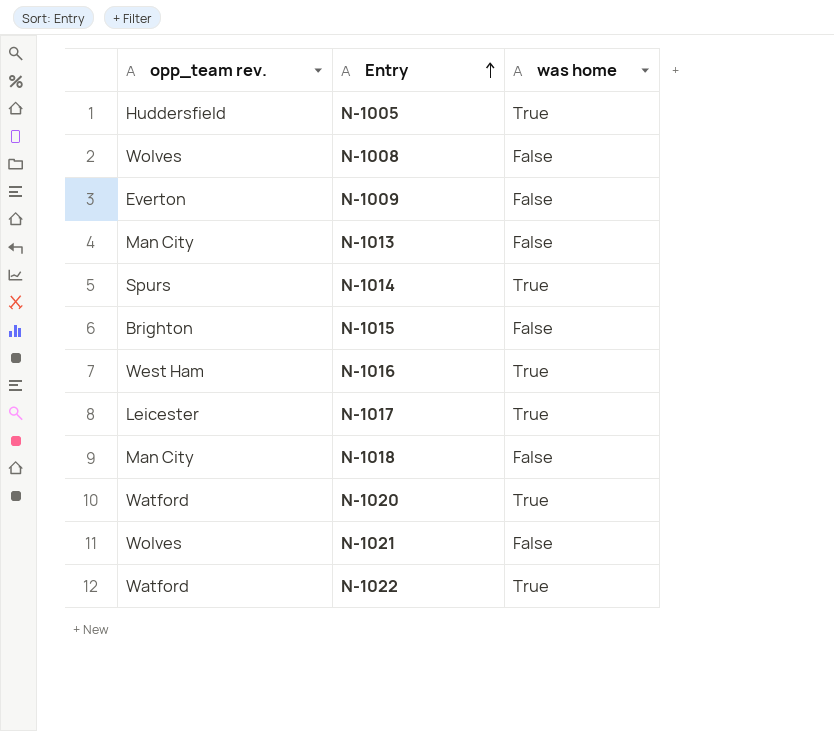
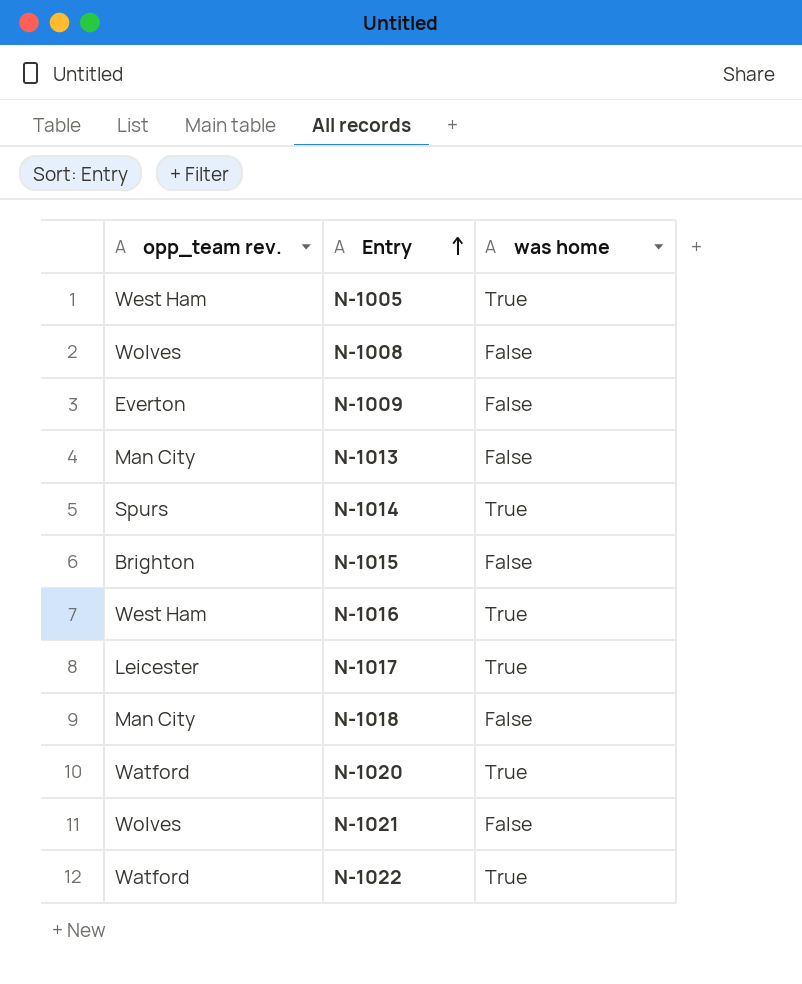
N-1005 | opp_team rev.: Huddersfield -> West Ham

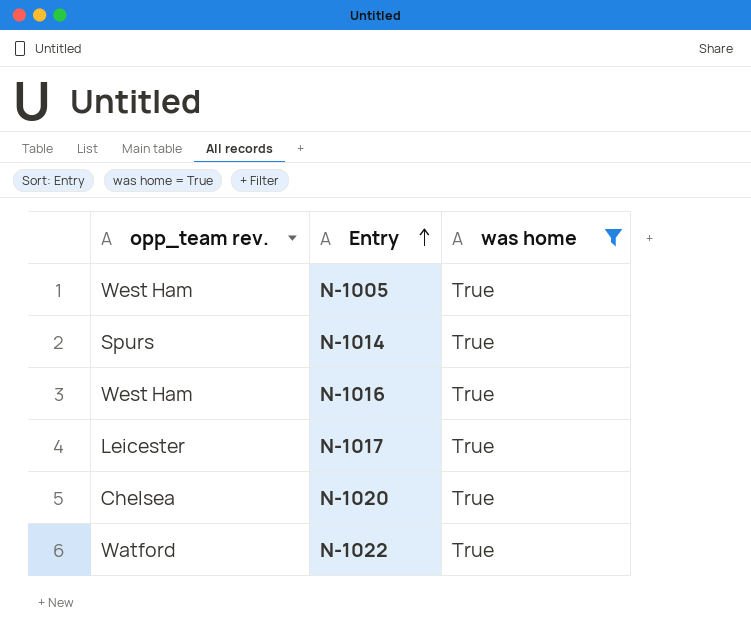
filter: none -> was home = True
N-1020 | opp_team rev.: Watford -> Chelsea

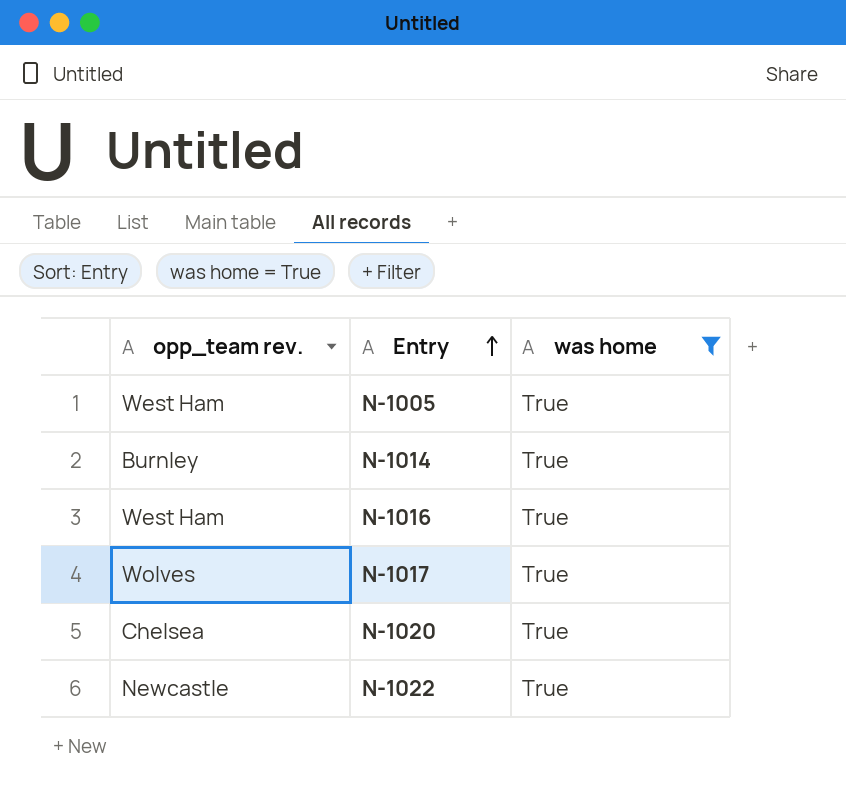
N-1014 | opp_team rev.: Spurs -> Burnley
N-1017 | opp_team rev.: Leicester -> Wolves
N-1022 | opp_team rev.: Watford -> Newcastle

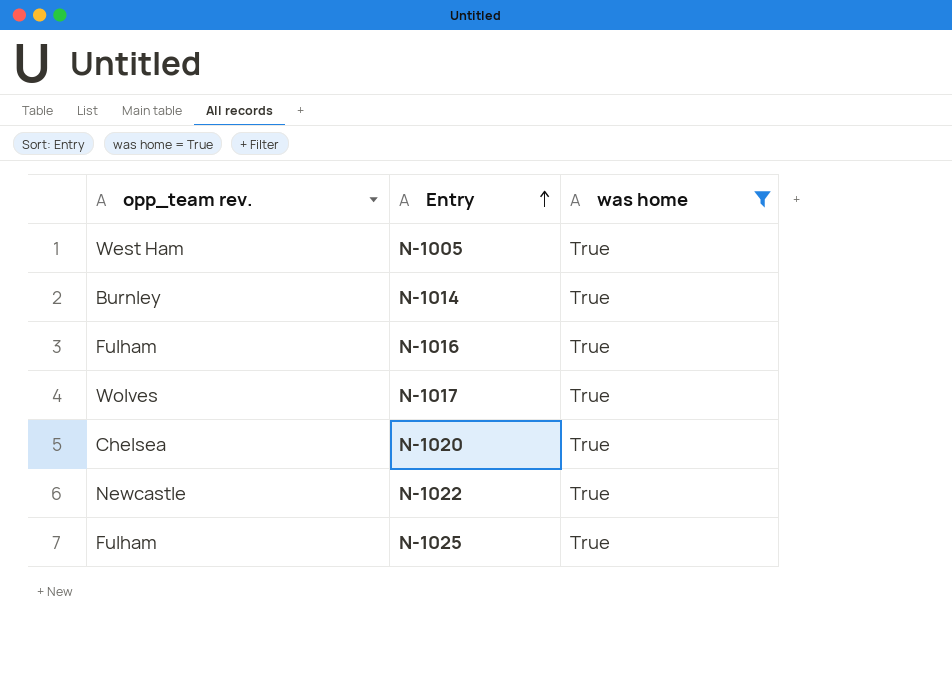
N-1016 | opp_team rev.: West Ham -> Fulham
row N-1025: none -> Fulham | True

